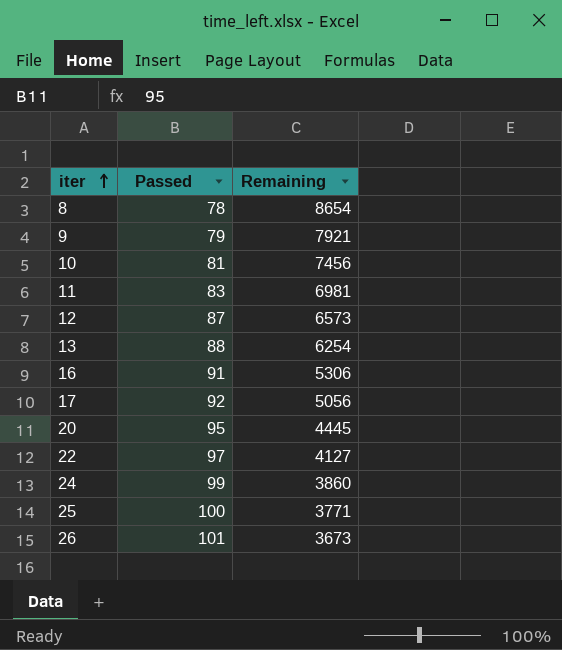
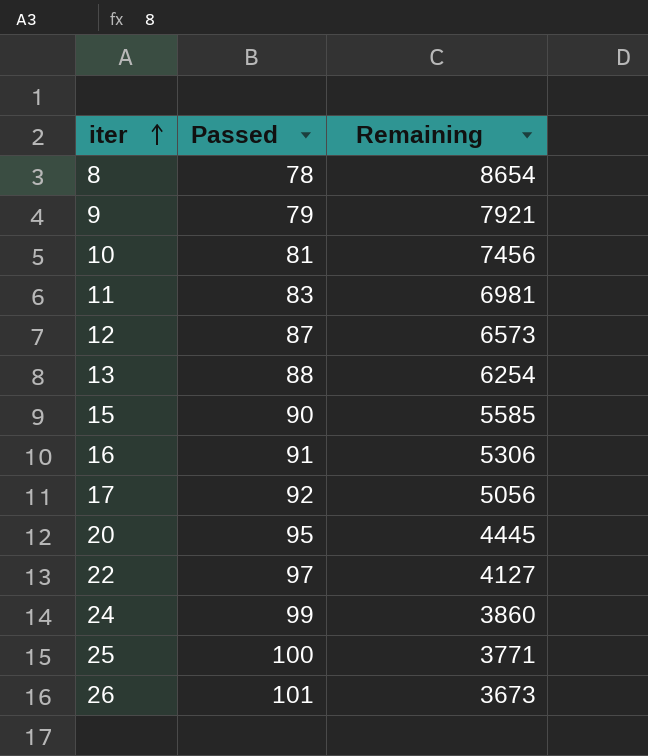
row 15: none -> 90 | 5585

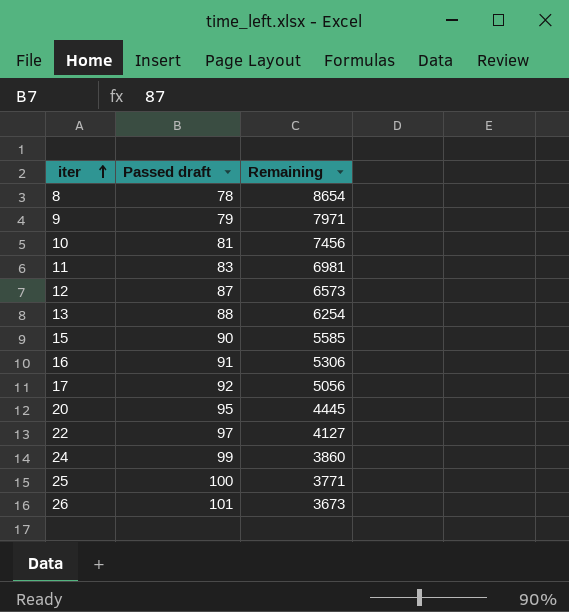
column name: Passed -> Passed draft
9 | Remaining: 7921 -> 7971

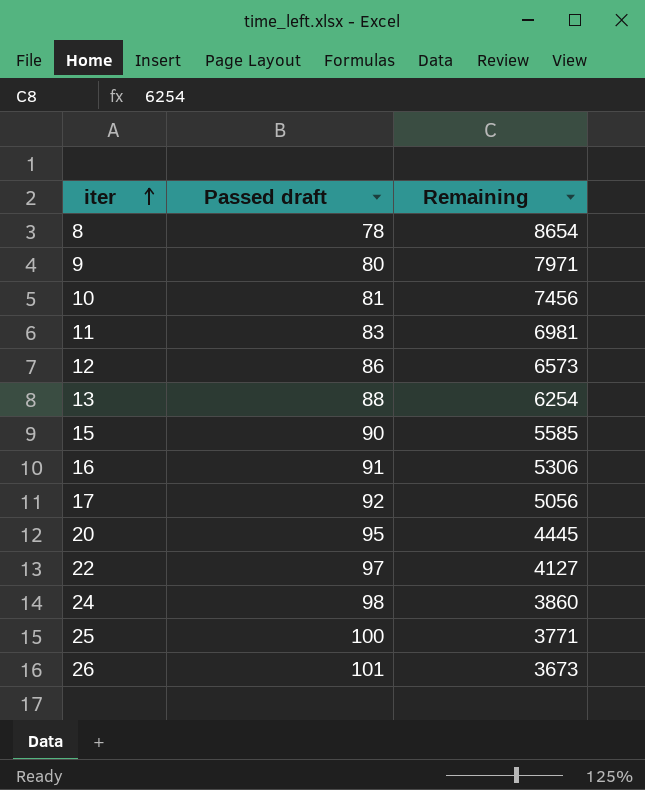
9 | Passed draft: 79 -> 80
12 | Passed draft: 87 -> 86
24 | Passed draft: 99 -> 98

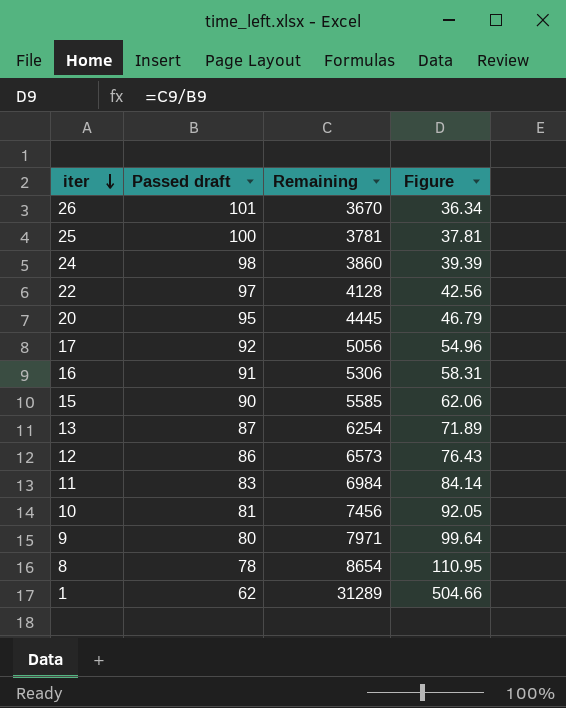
row order: iter ascending -> iter descending
column Figure | formula: none -> [Remaining] / [Passed draft]
26 | Remaining: 3673 -> 3670
25 | Remaining: 3771 -> 3781
22 | Remaining: 4127 -> 4128
13 | Passed draft: 88 -> 87
11 | Remaining: 6981 -> 6984
row 1: none -> 62 | 31289 | 504.66

